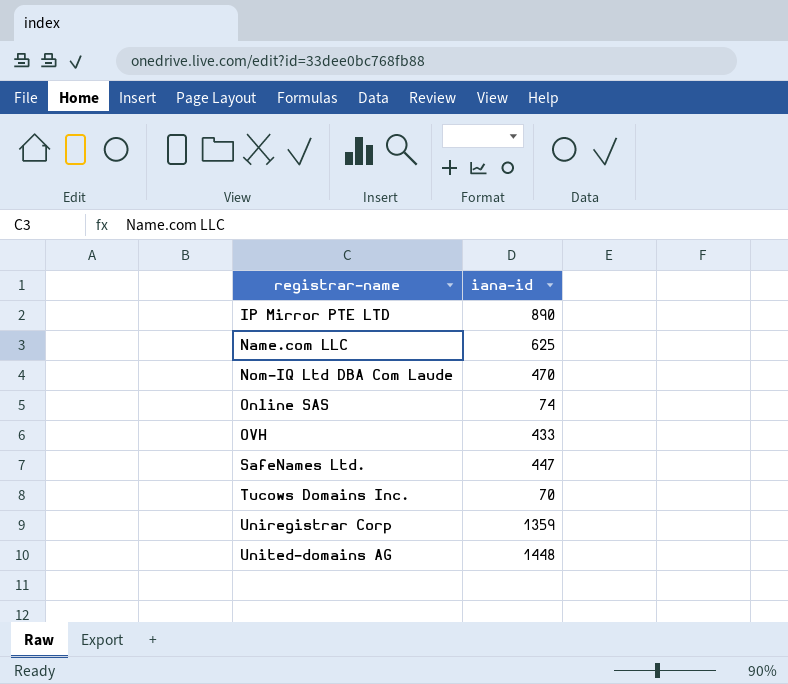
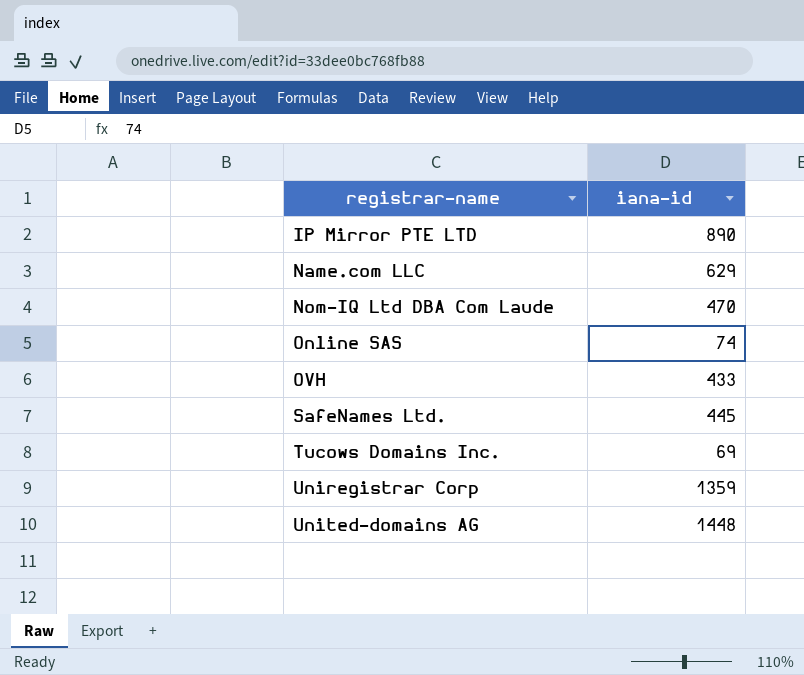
Name.com LLC | iana-id: 625 -> 629
SafeNames Ltd. | iana-id: 447 -> 445
Tucows Domains Inc. | iana-id: 70 -> 69

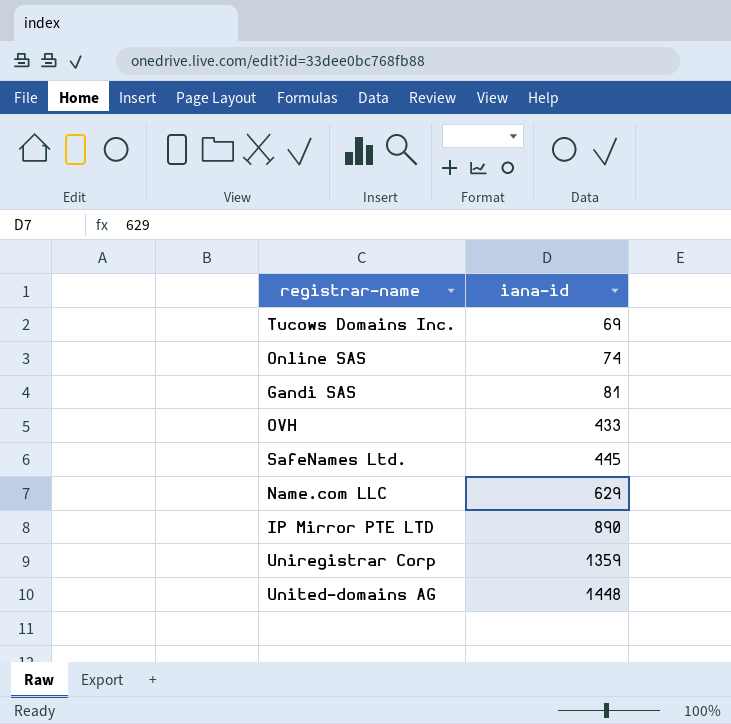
row order: registrar-name ascending -> iana-id ascending
row Nom-IQ Ltd DBA Com Laude: 470 -> none
row Gandi SAS: none -> 81

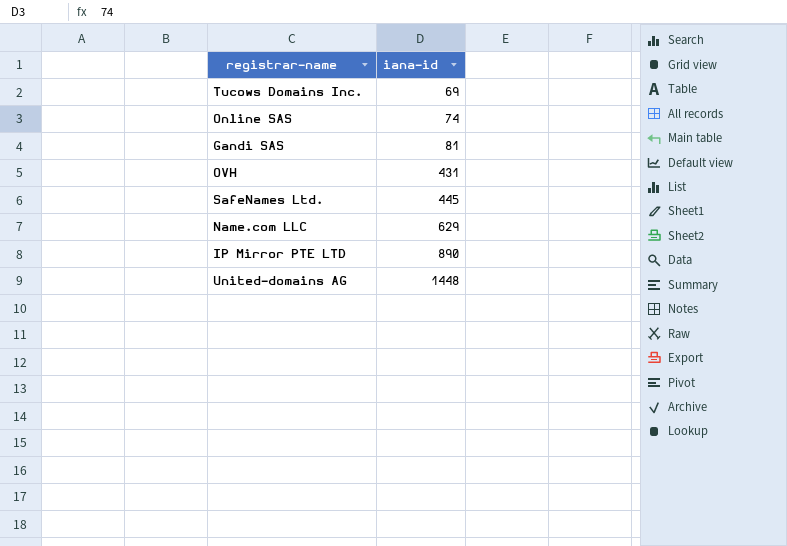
row Uniregistrar Corp: 1359 -> none
OVH | iana-id: 433 -> 431

